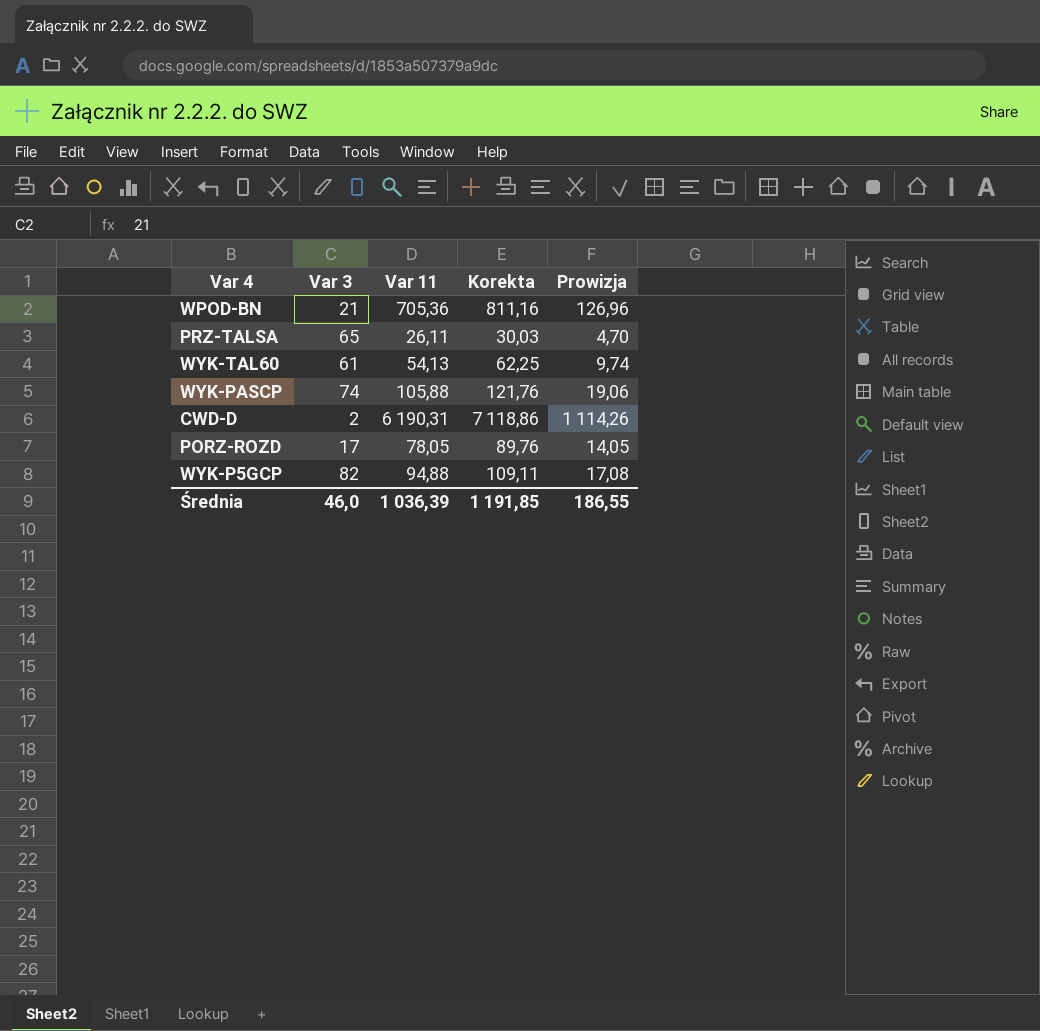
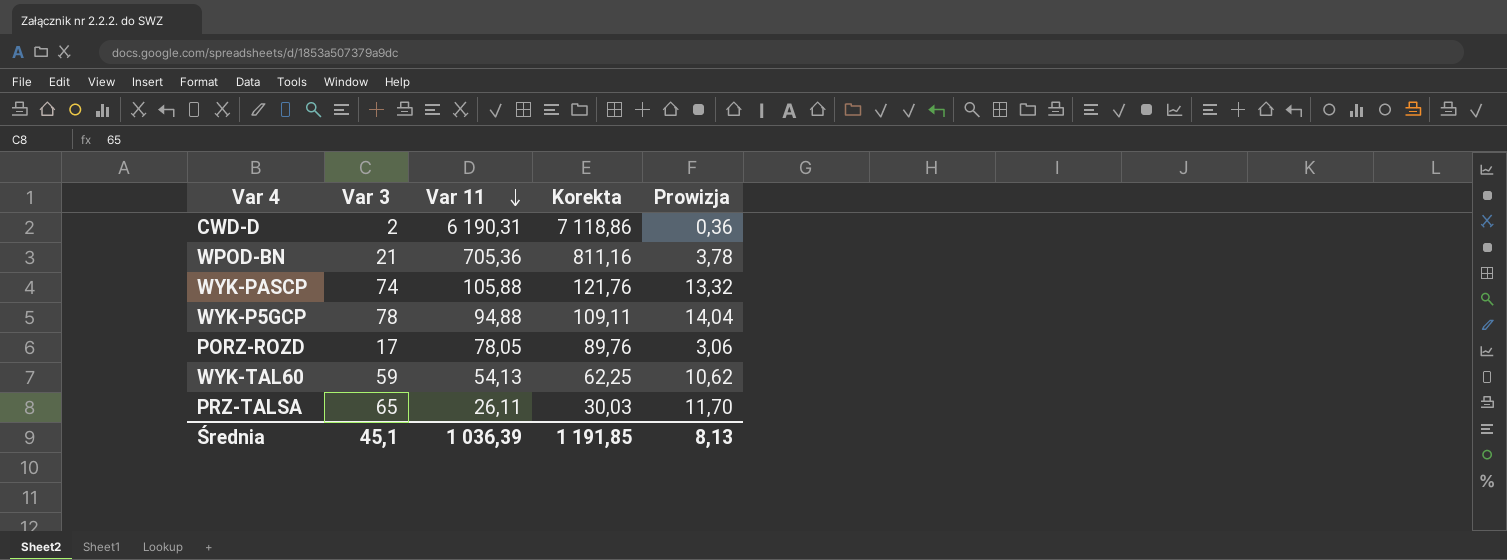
row order: none -> Var 11 descending
column Prowizja | formula: [Var 11] * 0,18 -> [Var 3] * 0,18
WYK-P5GCP | Var 3: 82 -> 78
WYK-TAL60 | Var 3: 61 -> 59
Średnia | Var 3: 46,0 -> 45,1
Średnia | Prowizja: 186,55 -> 8,13

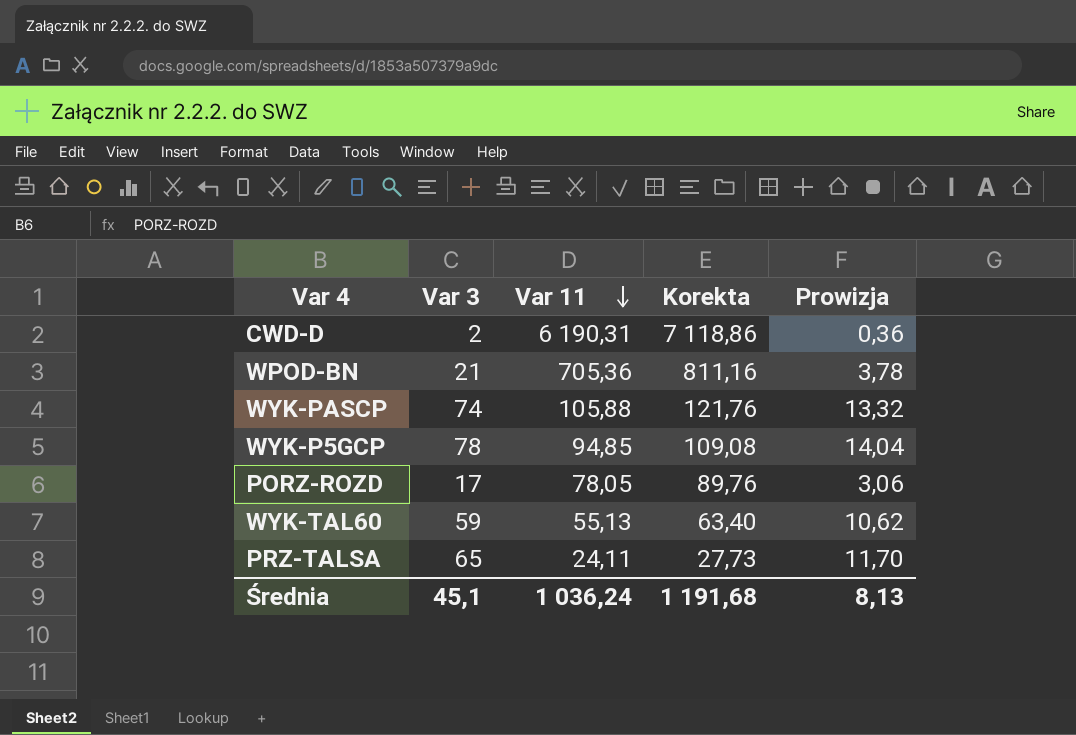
WYK-P5GCP | Var 11: 94,88 -> 94,85
WYK-P5GCP | Korekta: 109,11 -> 109,08
WYK-TAL60 | Var 11: 54,13 -> 55,13
WYK-TAL60 | Korekta: 62,25 -> 63,40
PRZ-TALSA | Var 11: 26,11 -> 24,11
PRZ-TALSA | Korekta: 30,03 -> 27,73
Średnia | Var 11: 1 036,39 -> 1 036,24
Średnia | Korekta: 1 191,85 -> 1 191,68

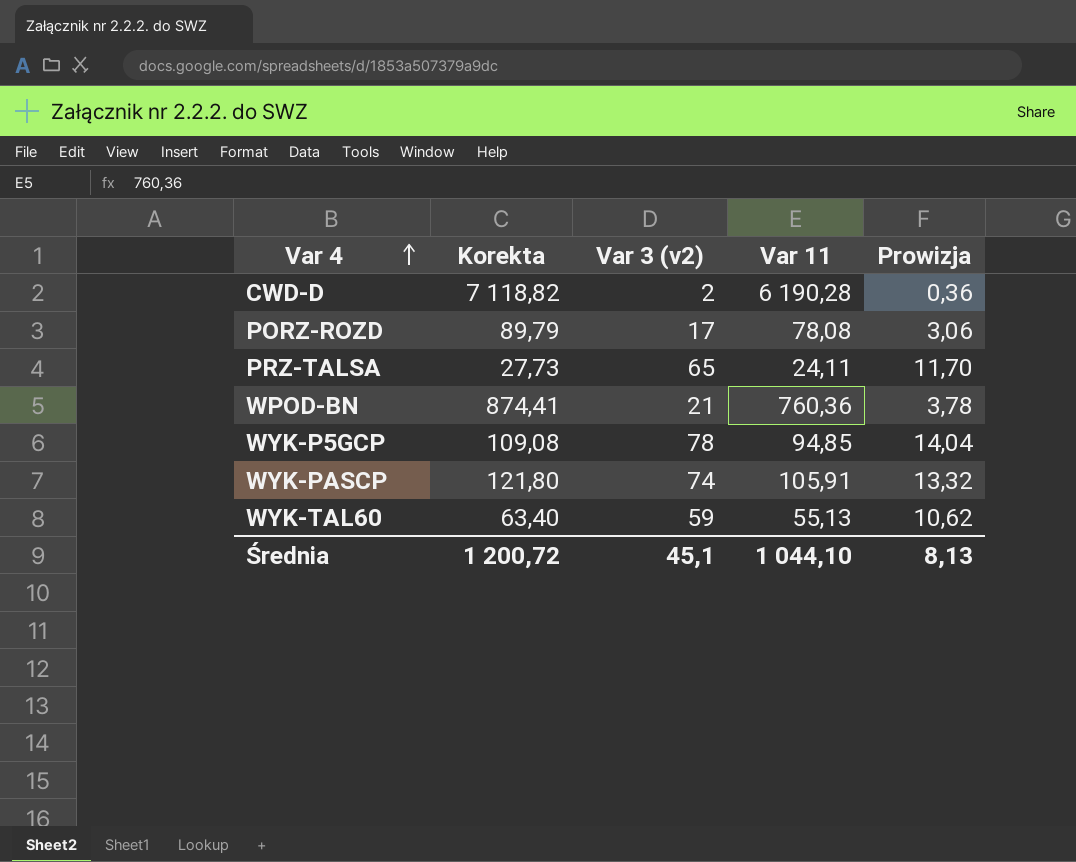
row order: Var 11 descending -> Var 4 ascending
column Korekta | position: 4 -> 2
column name: Var 3 -> Var 3 (v2)
CWD-D | Korekta: 7 118,86 -> 7 118,82
CWD-D | Var 11: 6 190,31 -> 6 190,28
PORZ-ROZD | Korekta: 89,76 -> 89,79
PORZ-ROZD | Var 11: 78,05 -> 78,08
WPOD-BN | Korekta: 811,16 -> 874,41
WPOD-BN | Var 11: 705,36 -> 760,36
WYK-PASCP | Korekta: 121,76 -> 121,80
WYK-PASCP | Var 11: 105,88 -> 105,91
Średnia | Korekta: 1 191,68 -> 1 200,72
Średnia | Var 11: 1 036,24 -> 1 044,10

